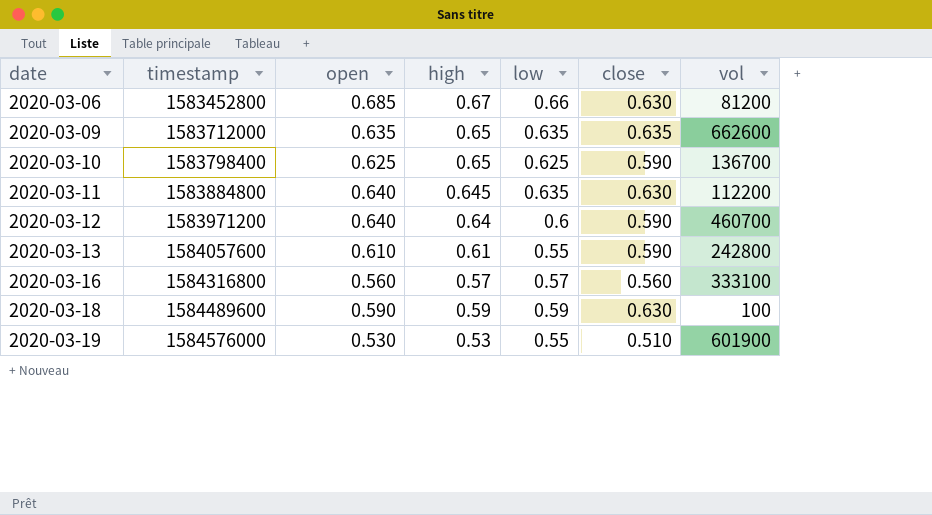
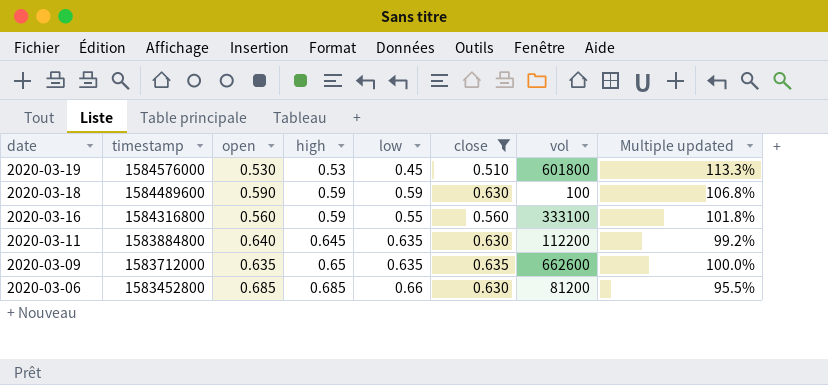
filter: none -> close != 0.590
row order: date ascending -> date descending
column Multiple updated | formula: none -> [close] / [low]
2020-03-19 | low: 0.55 -> 0.45
2020-03-19 | vol: 601900 -> 601800
2020-03-16 | high: 0.57 -> 0.59
2020-03-16 | low: 0.57 -> 0.55
2020-03-06 | high: 0.67 -> 0.685

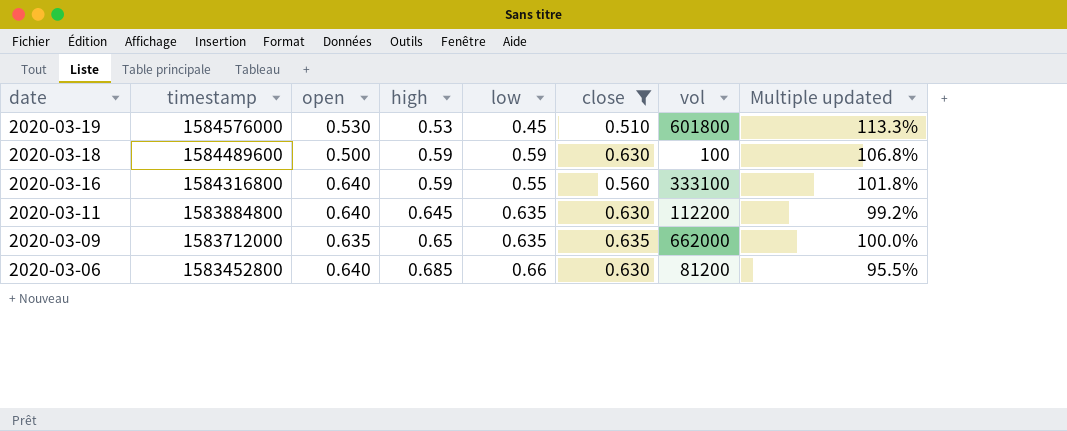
2020-03-18 | open: 0.590 -> 0.500
2020-03-16 | open: 0.560 -> 0.640
2020-03-09 | vol: 662600 -> 662000
2020-03-06 | open: 0.685 -> 0.640

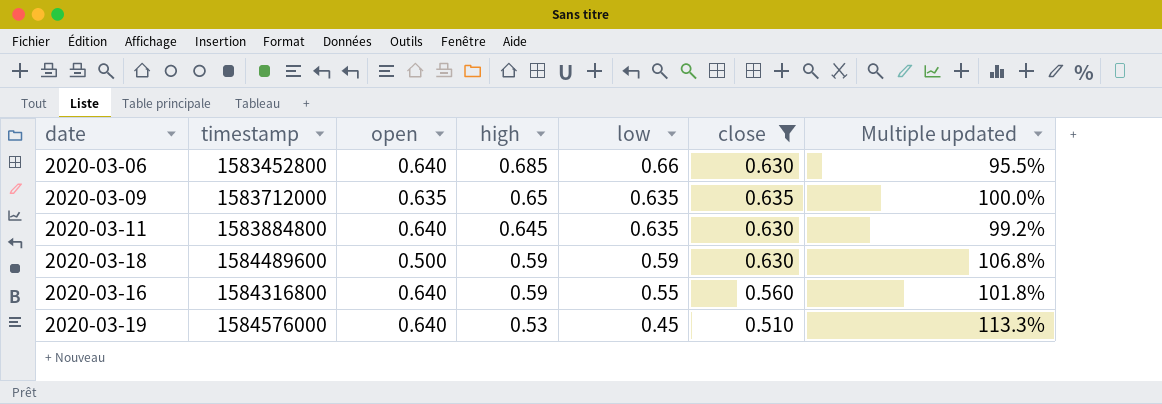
row order: date descending -> high descending
column vol | position: 7 -> none
2020-03-19 | open: 0.530 -> 0.640

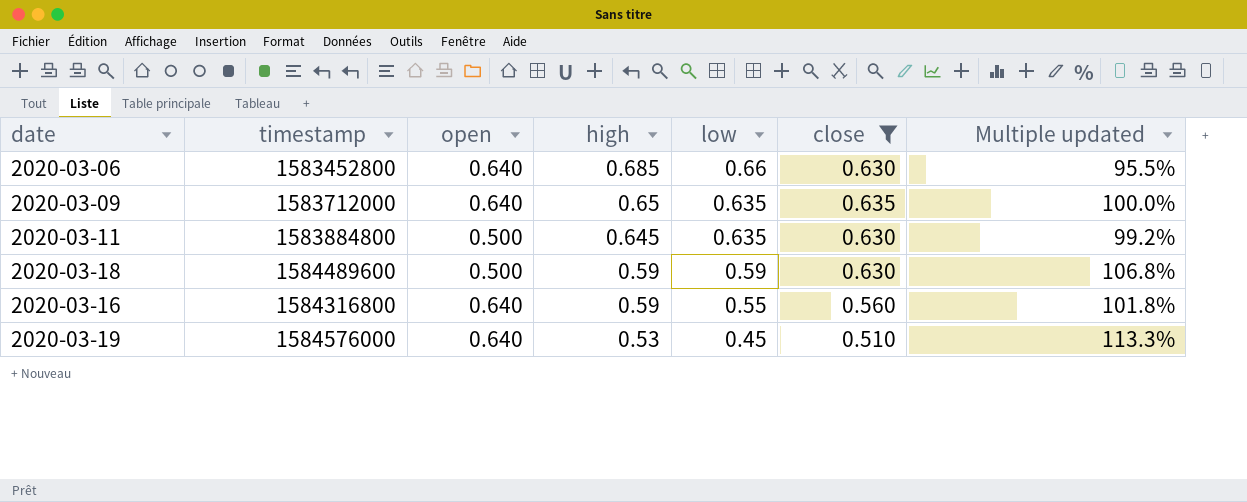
2020-03-09 | open: 0.635 -> 0.640
2020-03-11 | open: 0.640 -> 0.500

